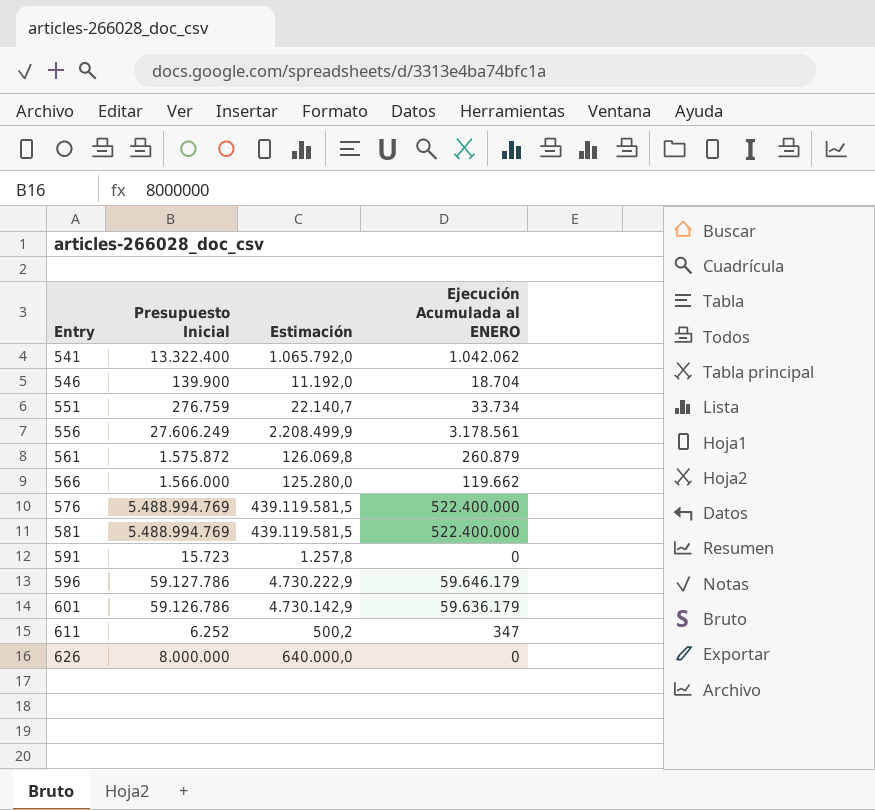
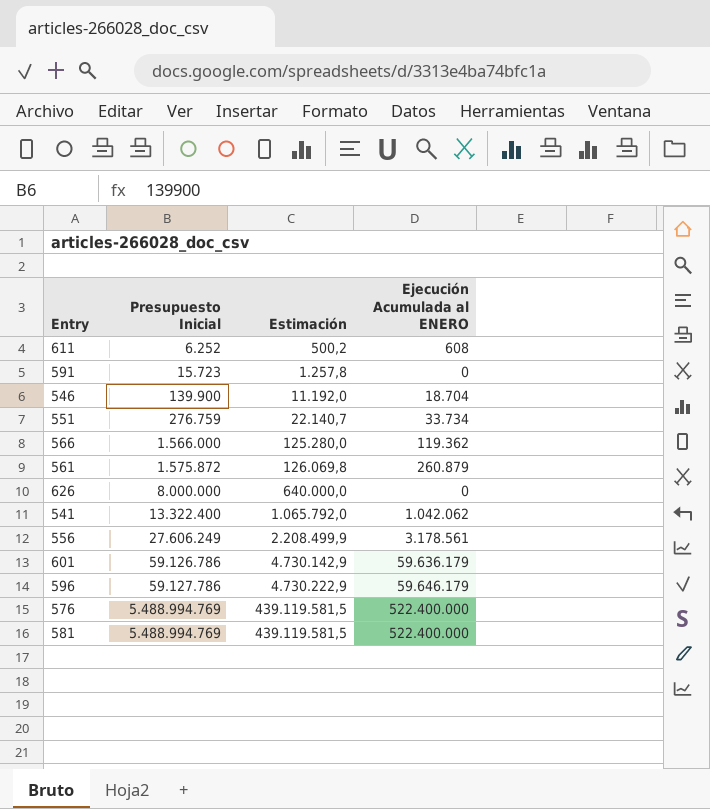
row order: Entry ascending -> Presupuesto Inicial ascending
611 | Ejecución Acumulada al ENERO: 347 -> 608
566 | Ejecución Acumulada al ENERO: 119.662 -> 119.362

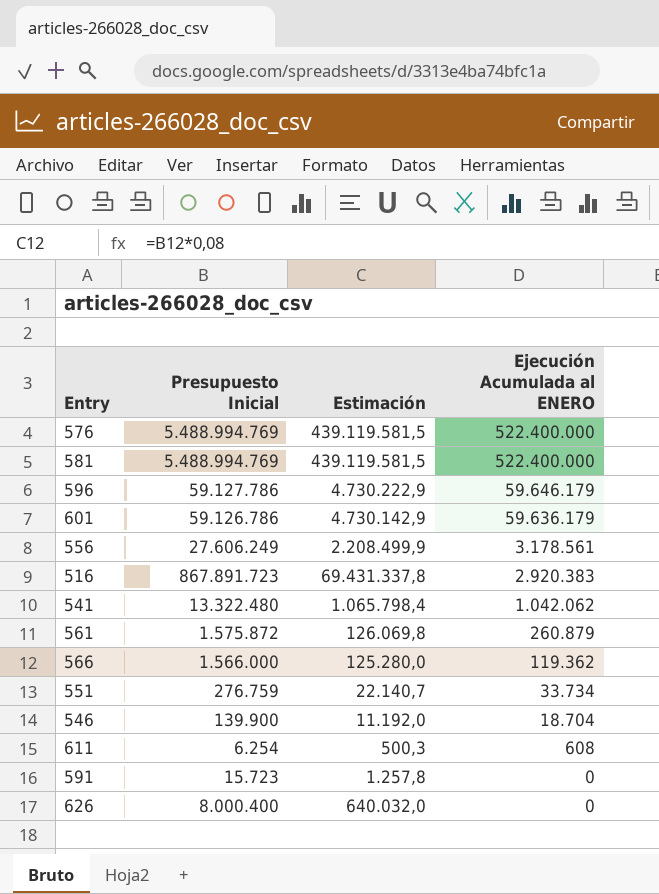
row order: Presupuesto Inicial ascending -> Ejecución Acumulada al ENERO descending
row 516: none -> 867.891.723 | 69.431.337,8 | 2.920.383
541 | Presupuesto Inicial: 13.322.400 -> 13.322.480
541 | Estimación: 1.065.792,0 -> 1.065.798,4
611 | Presupuesto Inicial: 6.252 -> 6.254
611 | Estimación: 500,2 -> 500,3
626 | Presupuesto Inicial: 8.000.000 -> 8.000.400
626 | Estimación: 640.000,0 -> 640.032,0

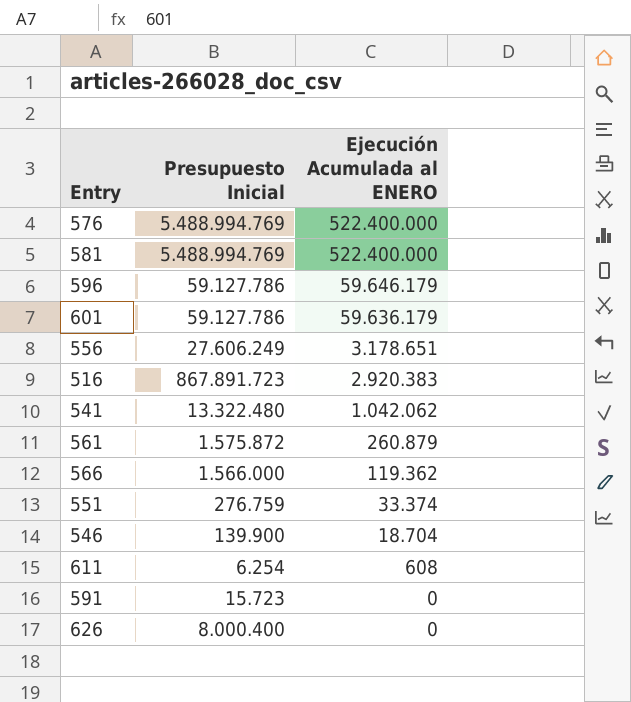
column Estimación | formula: [Presupuesto Inicial] * 0,08 -> none
601 | Presupuesto Inicial: 59.126.786 -> 59.127.786
556 | Ejecución Acumulada al ENERO: 3.178.561 -> 3.178.651
551 | Ejecución Acumulada al ENERO: 33.734 -> 33.374

